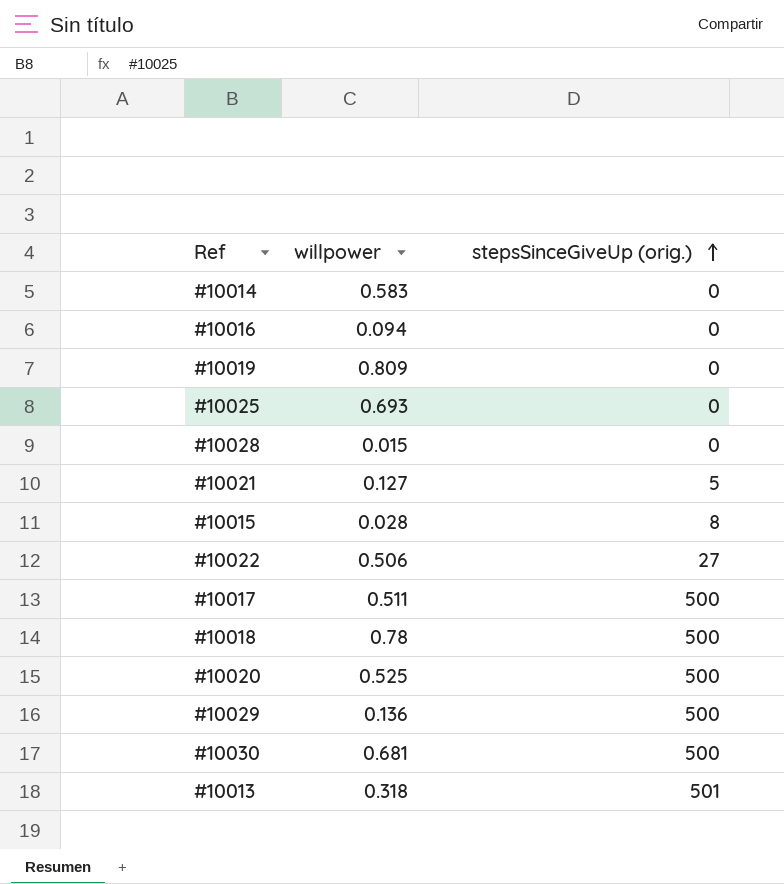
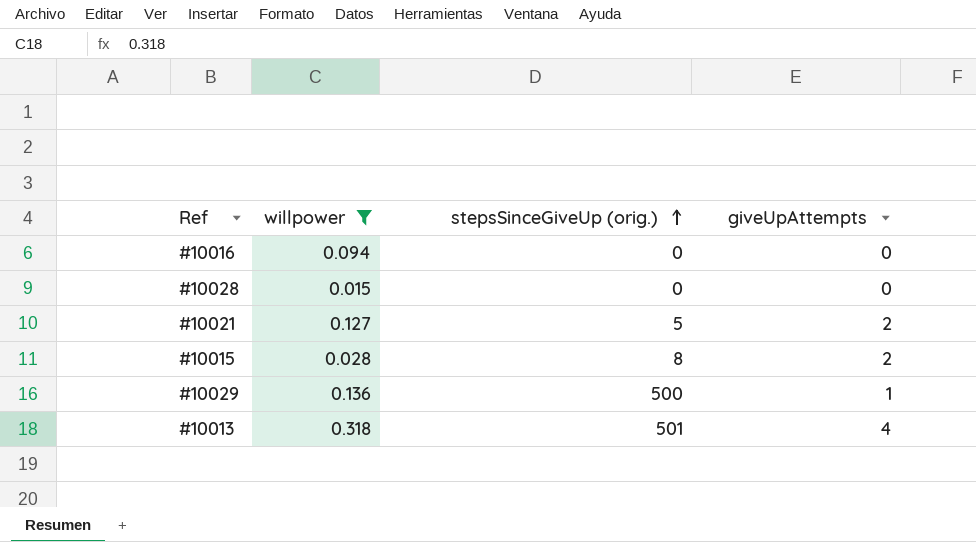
filter: none -> willpower <= 0.318
column giveUpAttempts | position: none -> 4

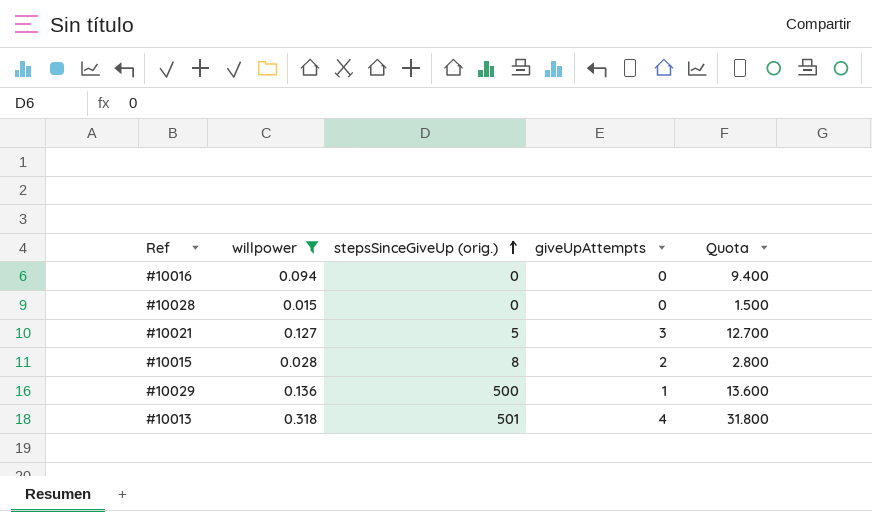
column Quota | formula: none -> [willpower] * 100
#10021 | giveUpAttempts: 2 -> 3

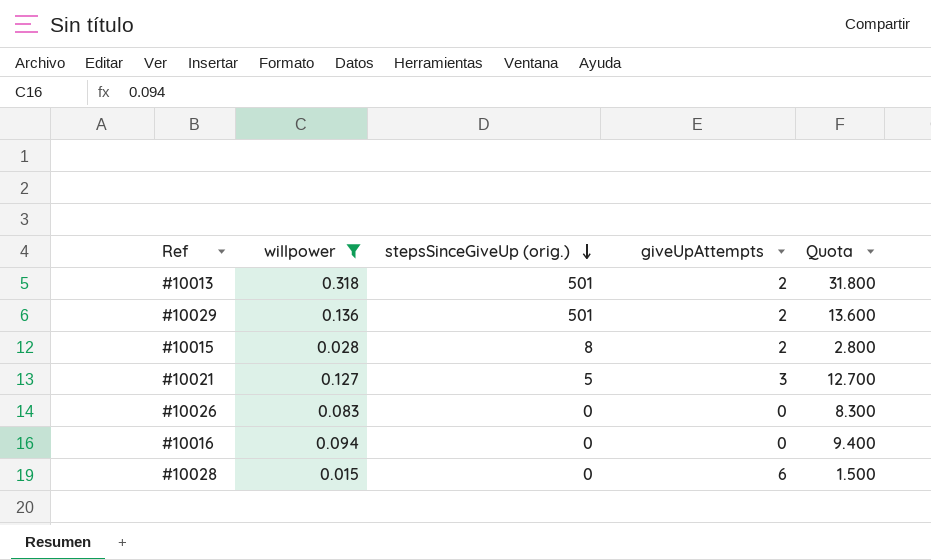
row order: stepsSinceGiveUp (orig.) ascending -> stepsSinceGiveUp (orig.) descending
#10013 | giveUpAttempts: 4 -> 2
#10029 | stepsSinceGiveUp (orig.): 500 -> 501
#10029 | giveUpAttempts: 1 -> 2
row #10026: none -> 0.083 | 0 | 0 | 8.300
#10028 | giveUpAttempts: 0 -> 6

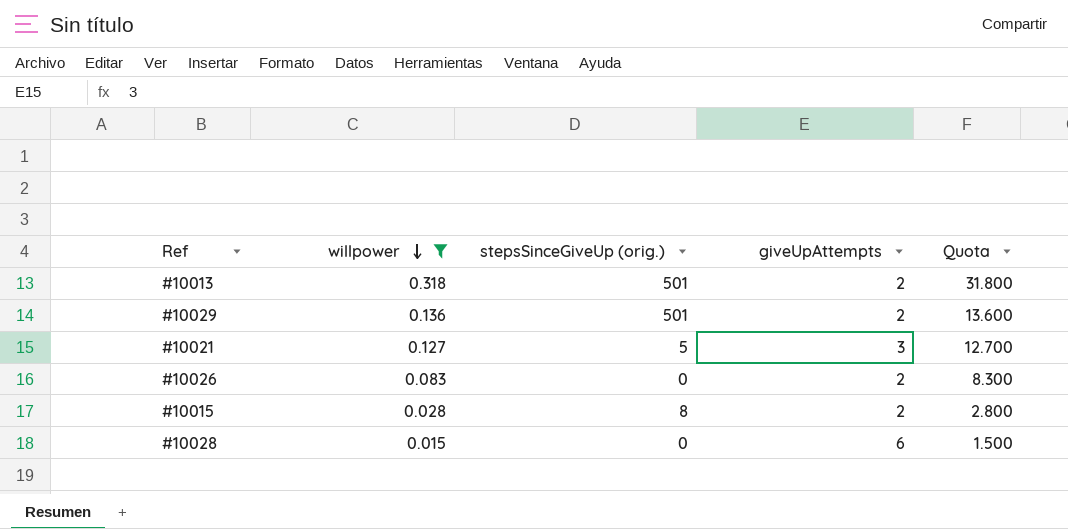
row order: stepsSinceGiveUp (orig.) descending -> willpower descending
row #10016: 0.094 | 0 | 0 | 9.400 -> none
#10026 | giveUpAttempts: 0 -> 2

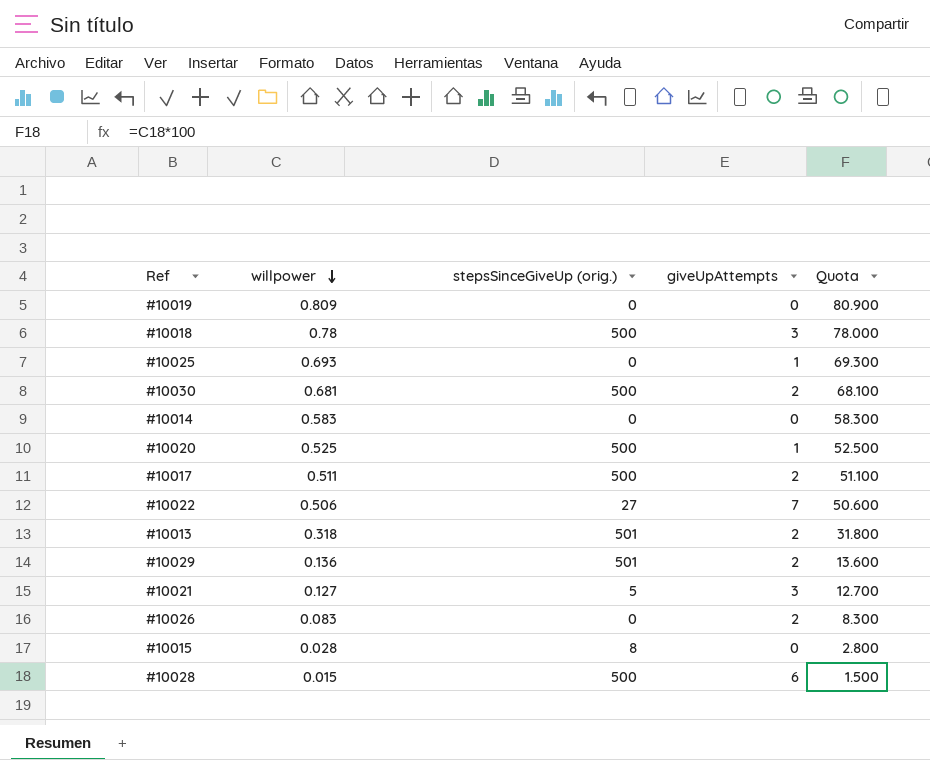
filter: willpower <= 0.318 -> none
#10015 | giveUpAttempts: 2 -> 0
#10028 | stepsSinceGiveUp (orig.): 0 -> 500

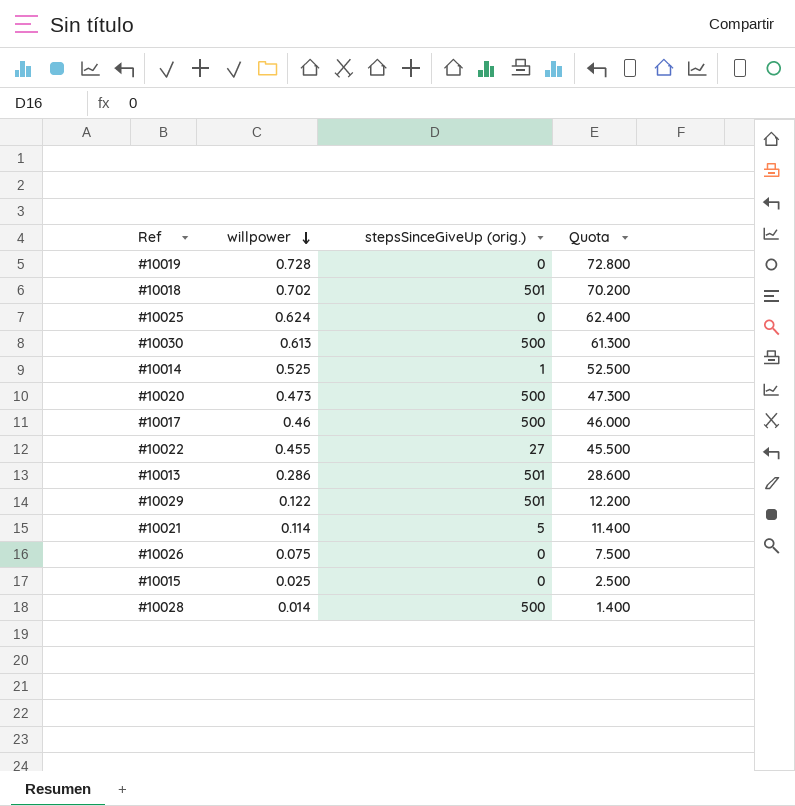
column giveUpAttempts | position: 4 -> none
#10019 | willpower: 0.809 -> 0.728
#10019 | Quota: 80.900 -> 72.800
#10018 | willpower: 0.78 -> 0.702
#10018 | stepsSinceGiveUp (orig.): 500 -> 501
#10018 | Quota: 78.000 -> 70.200
#10025 | willpower: 0.693 -> 0.624
#10025 | Quota: 69.300 -> 62.400
#10030 | willpower: 0.681 -> 0.613
#10030 | Quota: 68.100 -> 61.300
#10014 | willpower: 0.583 -> 0.525
#10014 | stepsSinceGiveUp (orig.): 0 -> 1
#10014 | Quota: 58.300 -> 52.500
#10020 | willpower: 0.525 -> 0.473
#10020 | Quota: 52.500 -> 47.300
#10017 | willpower: 0.511 -> 0.46
#10017 | Quota: 51.100 -> 46.000
#10022 | willpower: 0.506 -> 0.455
#10022 | Quota: 50.600 -> 45.500
#10013 | willpower: 0.318 -> 0.286
#10013 | Quota: 31.800 -> 28.600
#10029 | willpower: 0.136 -> 0.122
#10029 | Quota: 13.600 -> 12.200
#10021 | willpower: 0.127 -> 0.114
#10021 | Quota: 12.700 -> 11.400
#10026 | willpower: 0.083 -> 0.075
#10026 | Quota: 8.300 -> 7.500
#10015 | willpower: 0.028 -> 0.025
#10015 | stepsSinceGiveUp (orig.): 8 -> 0
#10015 | Quota: 2.800 -> 2.500
#10028 | willpower: 0.015 -> 0.014
#10028 | Quota: 1.500 -> 1.400

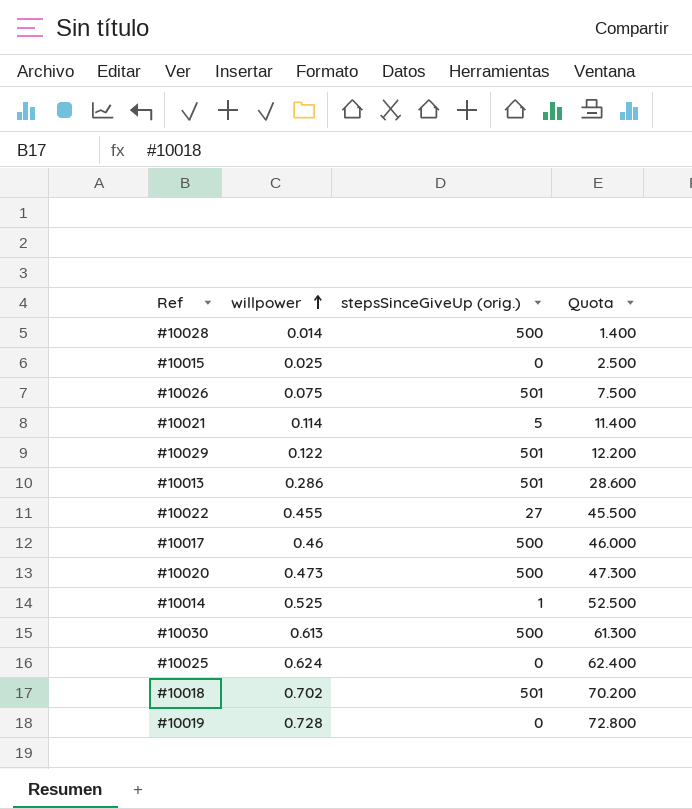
row order: willpower descending -> willpower ascending
#10026 | stepsSinceGiveUp (orig.): 0 -> 501

